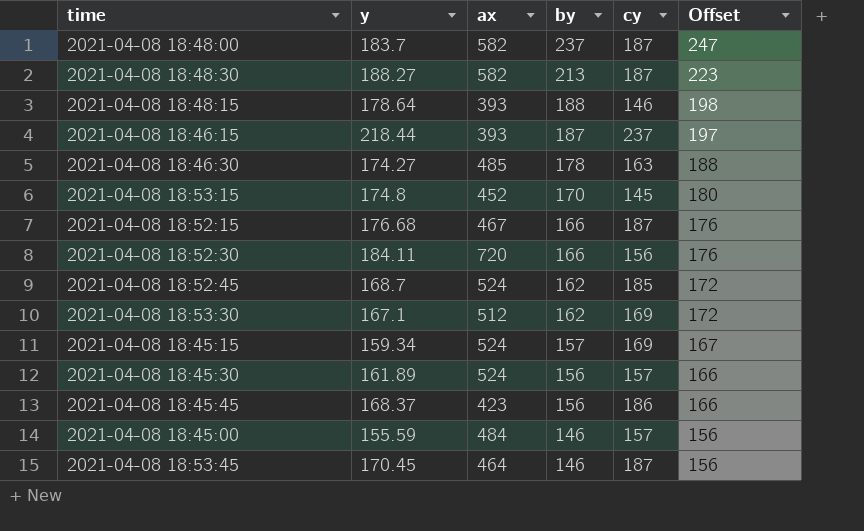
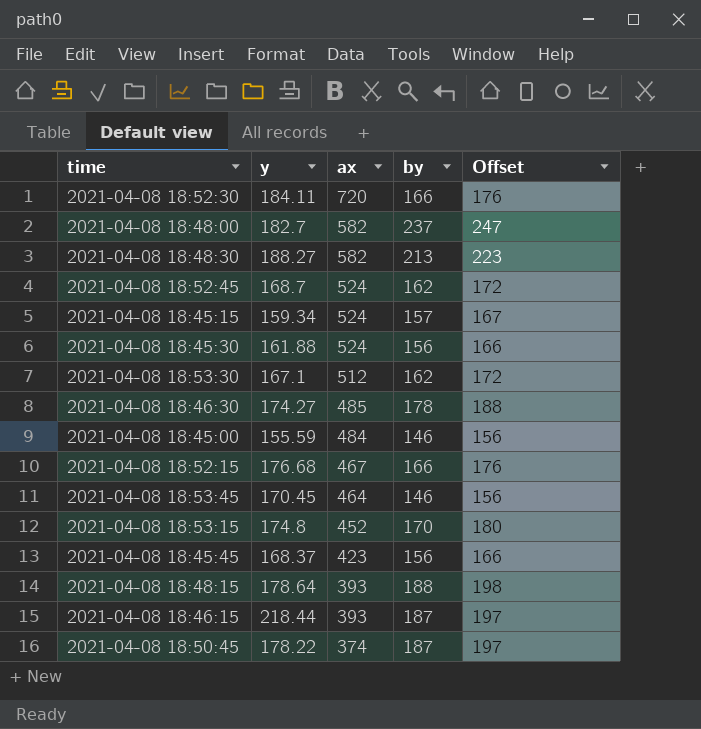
row order: by descending -> ax descending
column cy | position: 5 -> none
2021-04-08 18:48:00 | y: 183.7 -> 182.7
2021-04-08 18:45:30 | y: 161.89 -> 161.88
row 2021-04-08 18:50:45: none -> 178.22 | 374 | 187 | 197

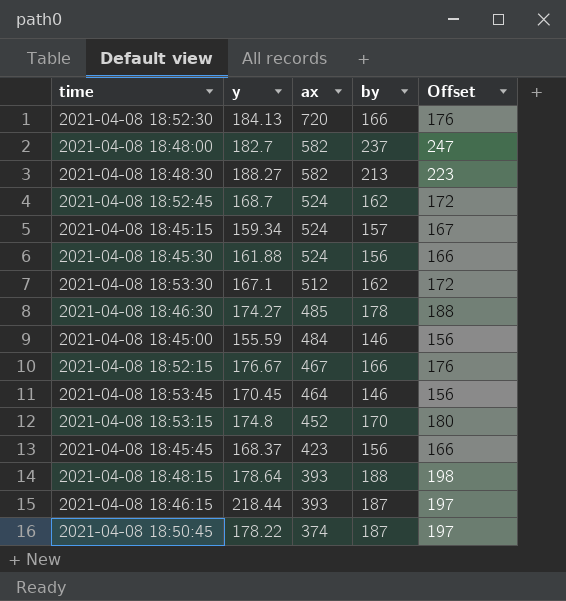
2021-04-08 18:52:30 | y: 184.11 -> 184.13
2021-04-08 18:52:15 | y: 176.68 -> 176.67

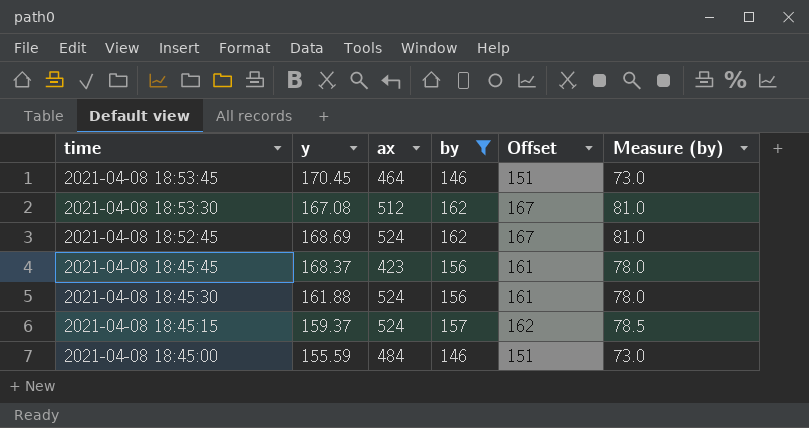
filter: none -> by <= 162
row order: ax descending -> time descending
column Offset | formula: [by] + 10 -> [by] + 5
column Measure (by) | formula: none -> [by] * 0.5
2021-04-08 18:53:30 | y: 167.1 -> 167.08
2021-04-08 18:52:45 | y: 168.7 -> 168.69
2021-04-08 18:45:15 | y: 159.34 -> 159.37

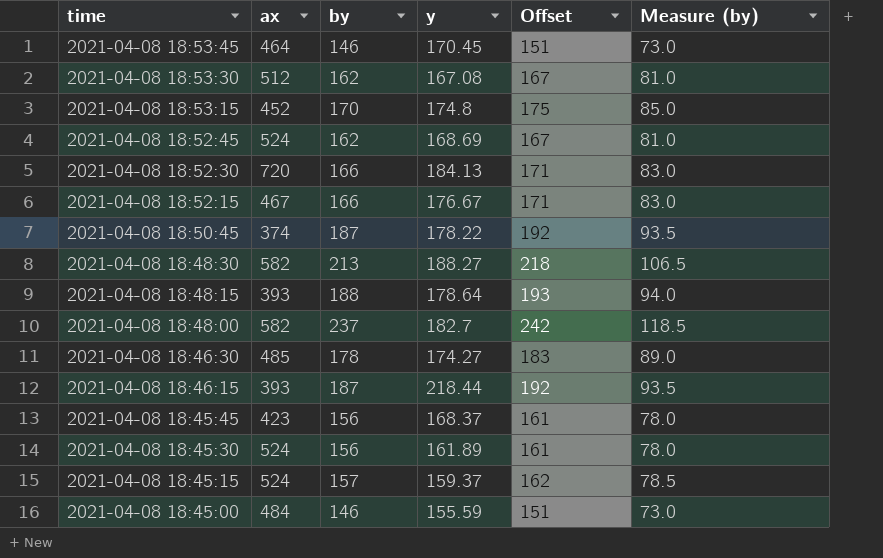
filter: by <= 162 -> none
column y | position: 2 -> 4
2021-04-08 18:45:30 | y: 161.88 -> 161.89

